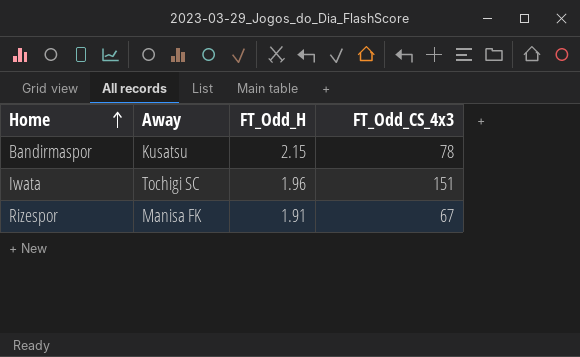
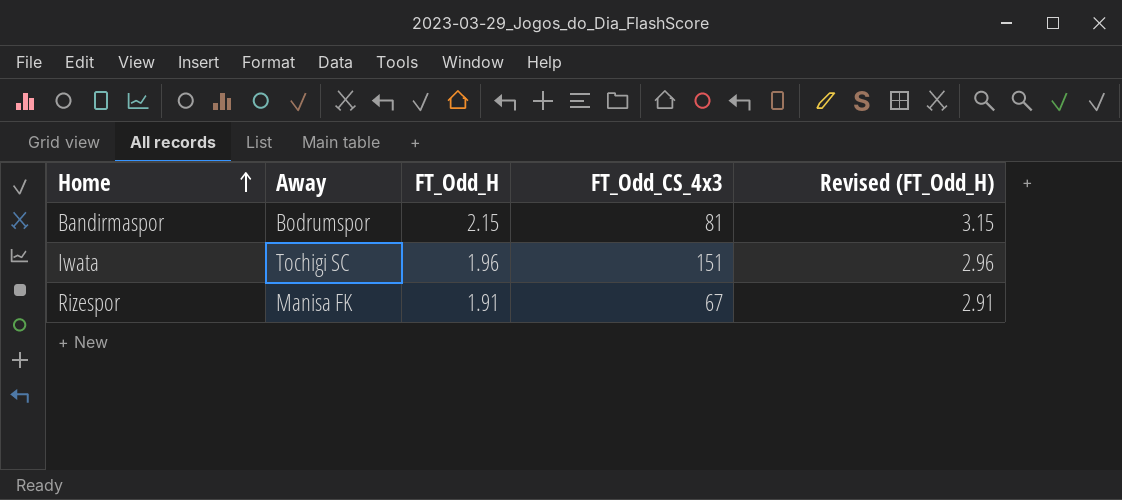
column Revised (FT_Odd_H) | formula: none -> [FT_Odd_H] + 1
Bandirmaspor | Away: Kusatsu -> Bodrumspor
Bandirmaspor | FT_Odd_CS_4x3: 78 -> 81

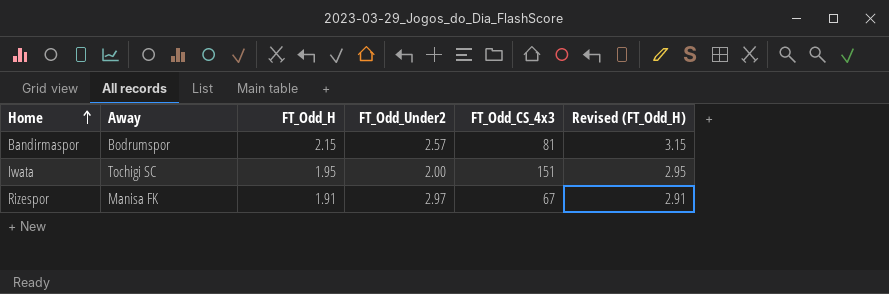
column FT_Odd_Under2 | position: none -> 4
Iwata | FT_Odd_H: 1.96 -> 1.95
Iwata | Revised (FT_Odd_H): 2.96 -> 2.95

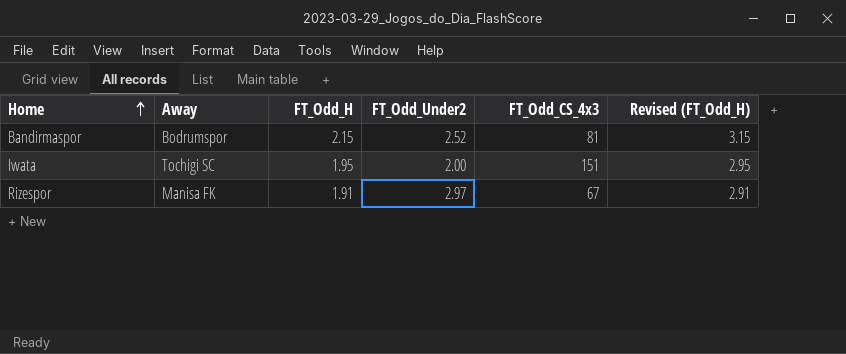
Bandirmaspor | FT_Odd_Under2: 2.57 -> 2.52

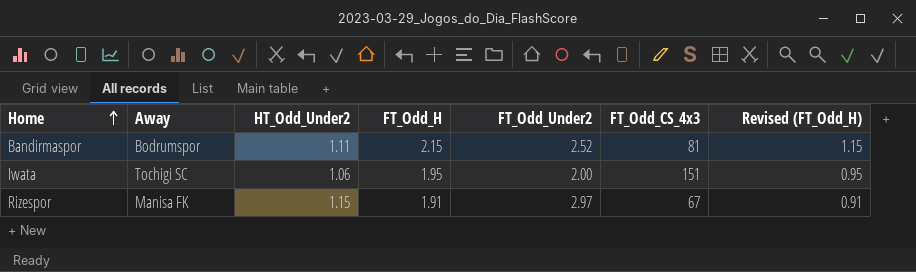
column HT_Odd_Under2 | position: none -> 3
column Revised (FT_Odd_H) | formula: [FT_Odd_H] + 1 -> [FT_Odd_H] - 1

